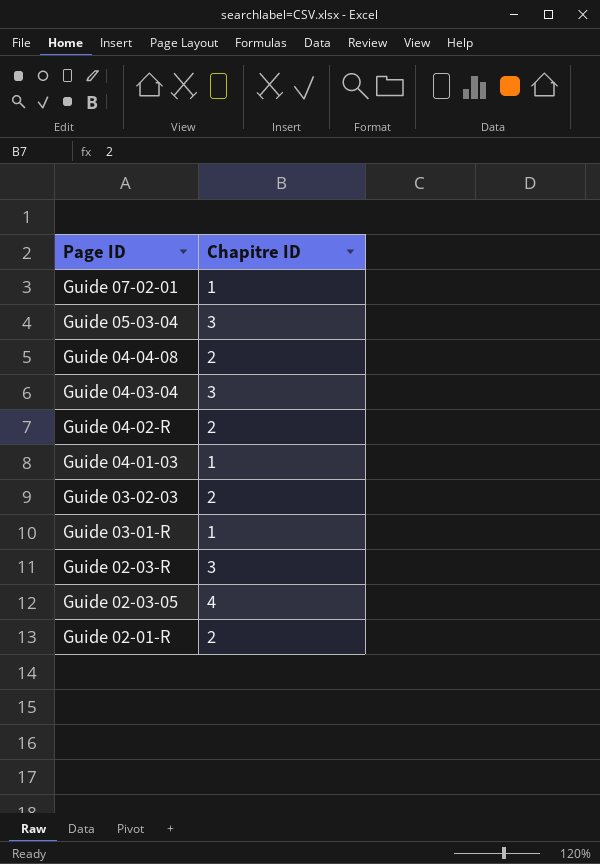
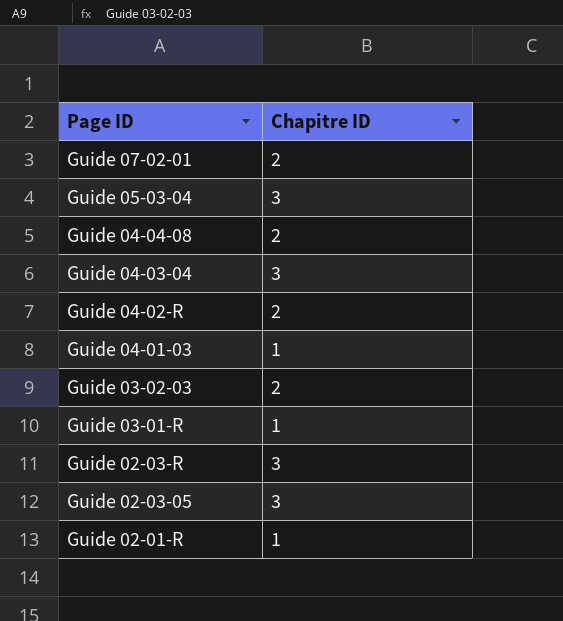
Guide 07-02-01 | Chapitre ID: 1 -> 2
Guide 02-03-05 | Chapitre ID: 4 -> 3
Guide 02-01-R | Chapitre ID: 2 -> 1

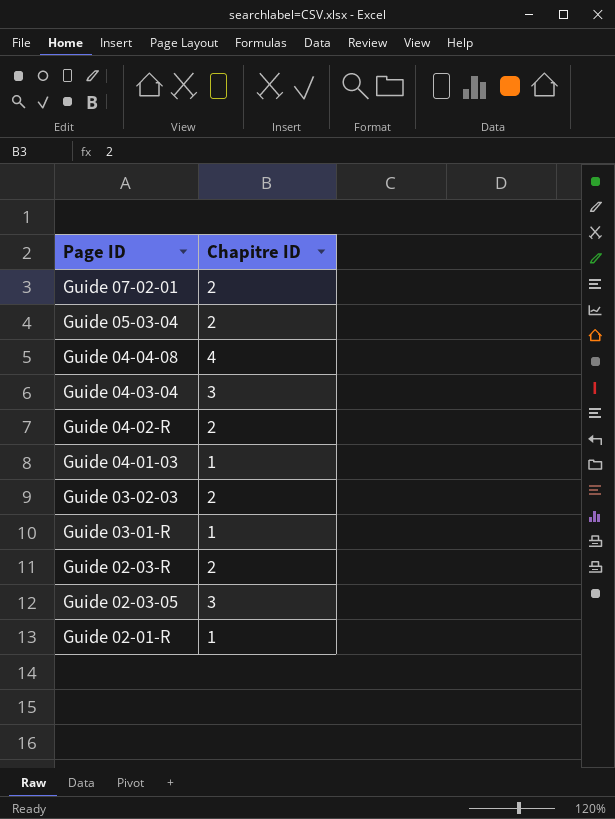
Guide 05-03-04 | Chapitre ID: 3 -> 2
Guide 04-04-08 | Chapitre ID: 2 -> 4
Guide 02-03-R | Chapitre ID: 3 -> 2

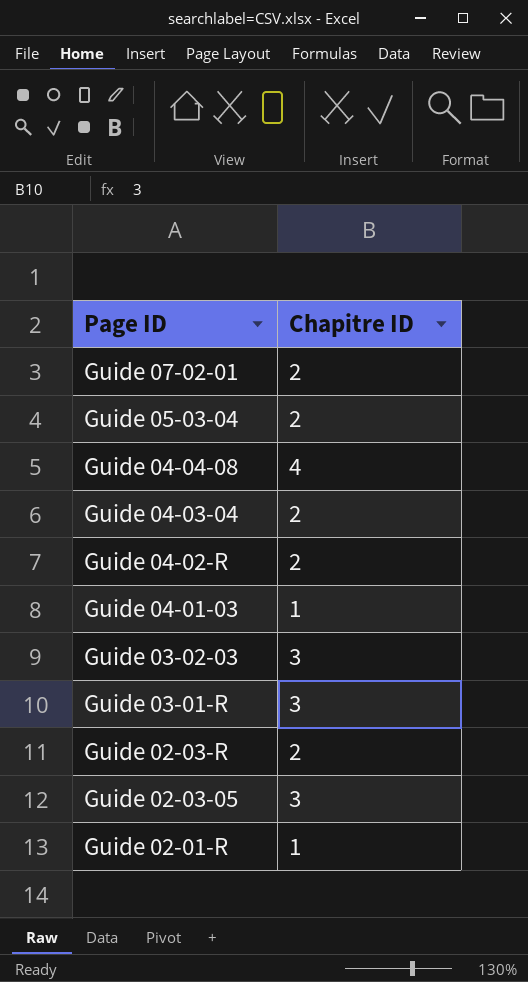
Guide 04-03-04 | Chapitre ID: 3 -> 2
Guide 03-02-03 | Chapitre ID: 2 -> 3
Guide 03-01-R | Chapitre ID: 1 -> 3

